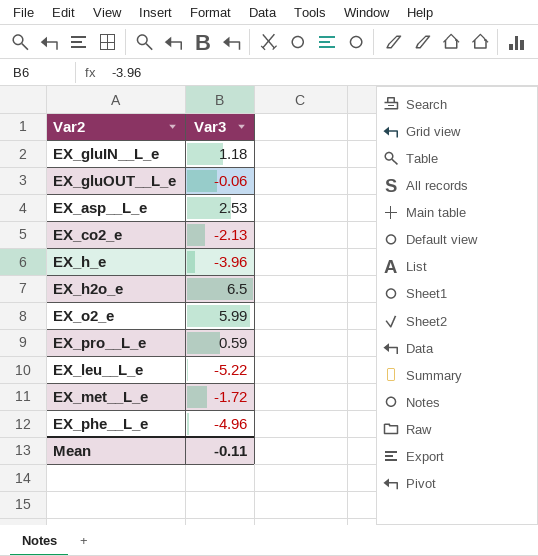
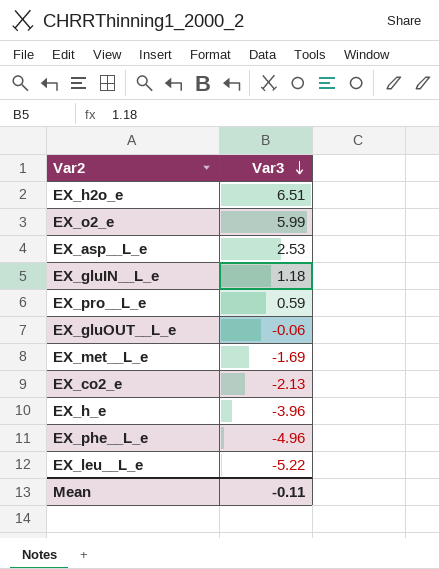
row order: none -> Var3 descending
EX_h2o_e | Var3: 6.5 -> 6.51
EX_met__L_e | Var3: -1.72 -> -1.69

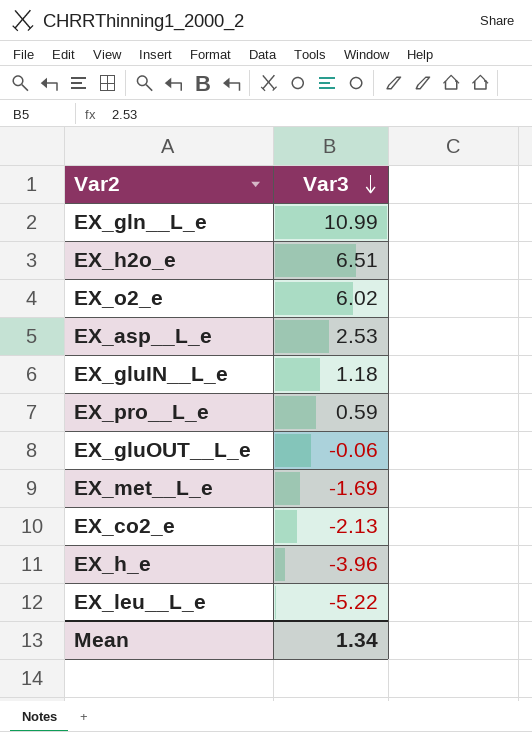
row EX_phe__L_e: -4.96 -> none
row EX_gln__L_e: none -> 10.99
EX_o2_e | Var3: 5.99 -> 6.02
Mean | Var3: -0.11 -> 1.34

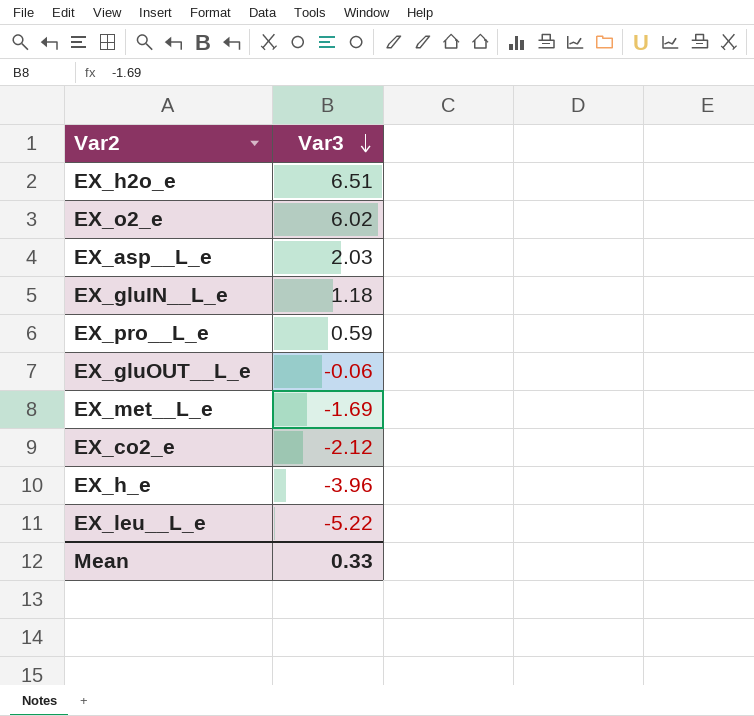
row EX_gln__L_e: 10.99 -> none
EX_asp__L_e | Var3: 2.53 -> 2.03
EX_co2_e | Var3: -2.13 -> -2.12
Mean | Var3: 1.34 -> 0.33

